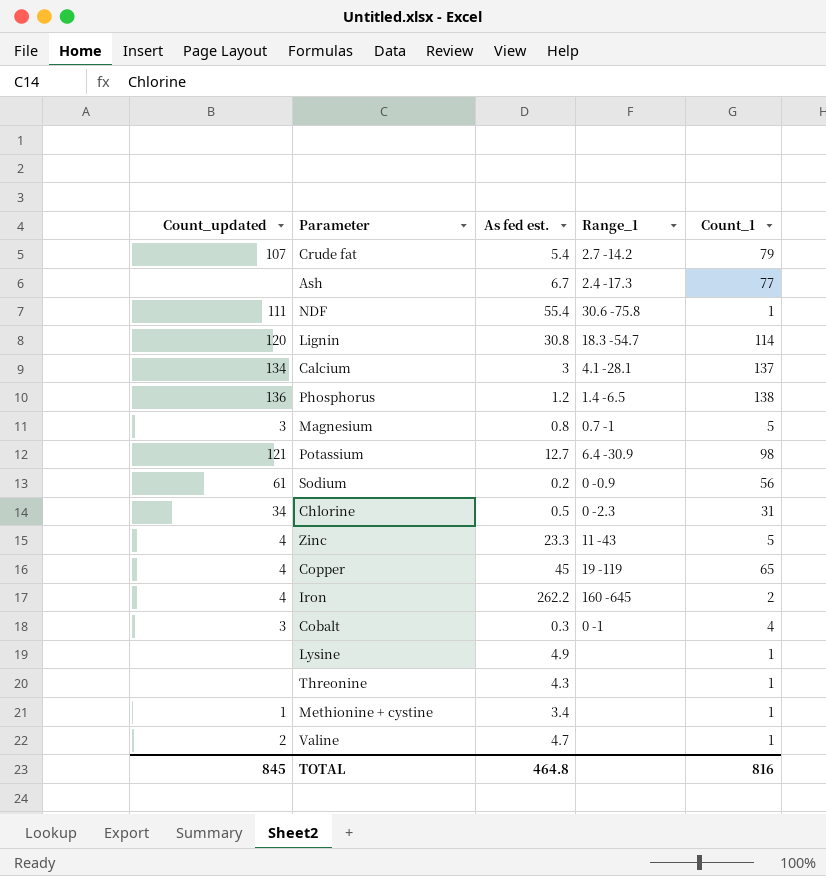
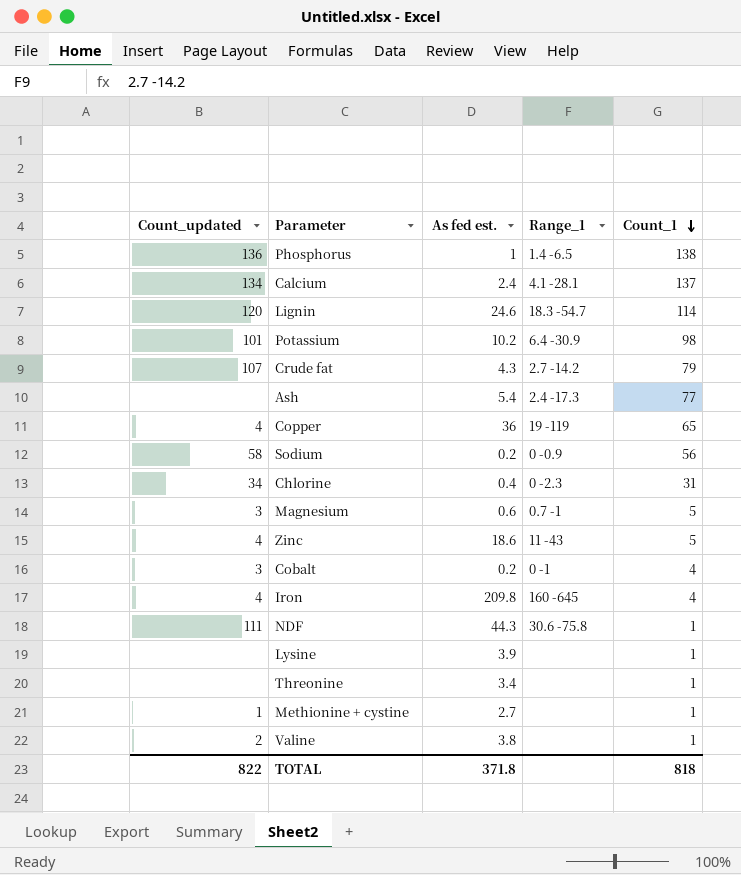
row order: none -> Count_1 descending
Phosphorus | As fed est.: 1.2 -> 1
Calcium | As fed est.: 3 -> 2.4
Lignin | As fed est.: 30.8 -> 24.6
Potassium | Count_updated: 121 -> 101
Potassium | As fed est.: 12.7 -> 10.2
Crude fat | As fed est.: 5.4 -> 4.3
Ash | As fed est.: 6.7 -> 5.4
Copper | As fed est.: 45 -> 36
Sodium | Count_updated: 61 -> 58
Chlorine | As fed est.: 0.5 -> 0.4
Magnesium | As fed est.: 0.8 -> 0.6
Zinc | As fed est.: 23.3 -> 18.6
Cobalt | As fed est.: 0.3 -> 0.2
Iron | As fed est.: 262.2 -> 209.8
Iron | Count_1: 2 -> 4
NDF | As fed est.: 55.4 -> 44.3
Lysine | As fed est.: 4.9 -> 3.9
Threonine | As fed est.: 4.3 -> 3.4
Methionine + cystine | As fed est.: 3.4 -> 2.7
Valine | As fed est.: 4.7 -> 3.8
TOTAL | Count_updated: 845 -> 822
TOTAL | As fed est.: 464.8 -> 371.8
TOTAL | Count_1: 816 -> 818

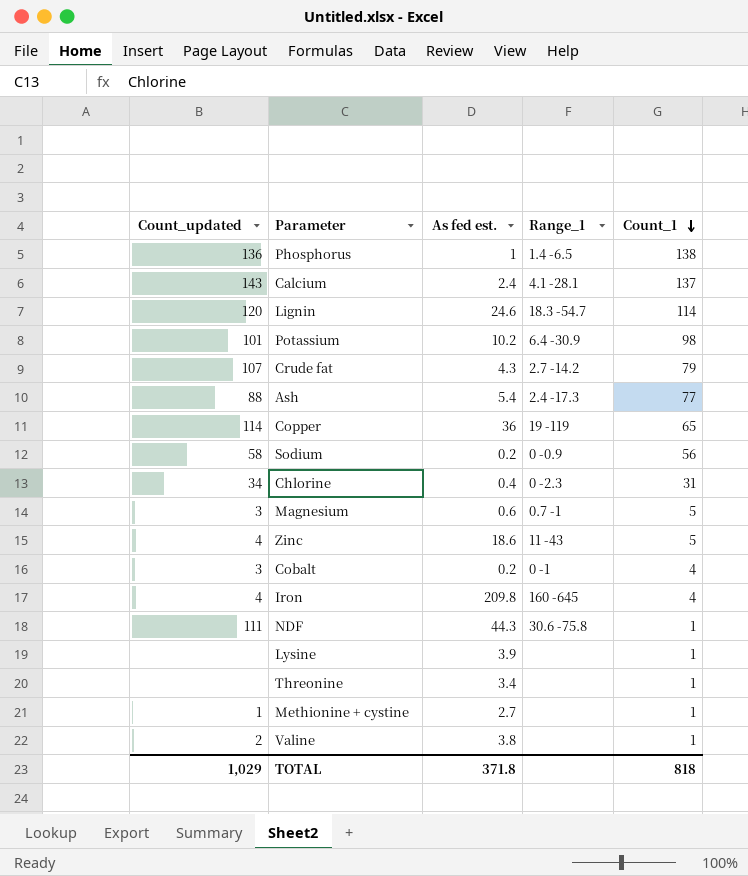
Calcium | Count_updated: 134 -> 143
Ash | Count_updated: none -> 88
Copper | Count_updated: 4 -> 114
TOTAL | Count_updated: 822 -> 1,029

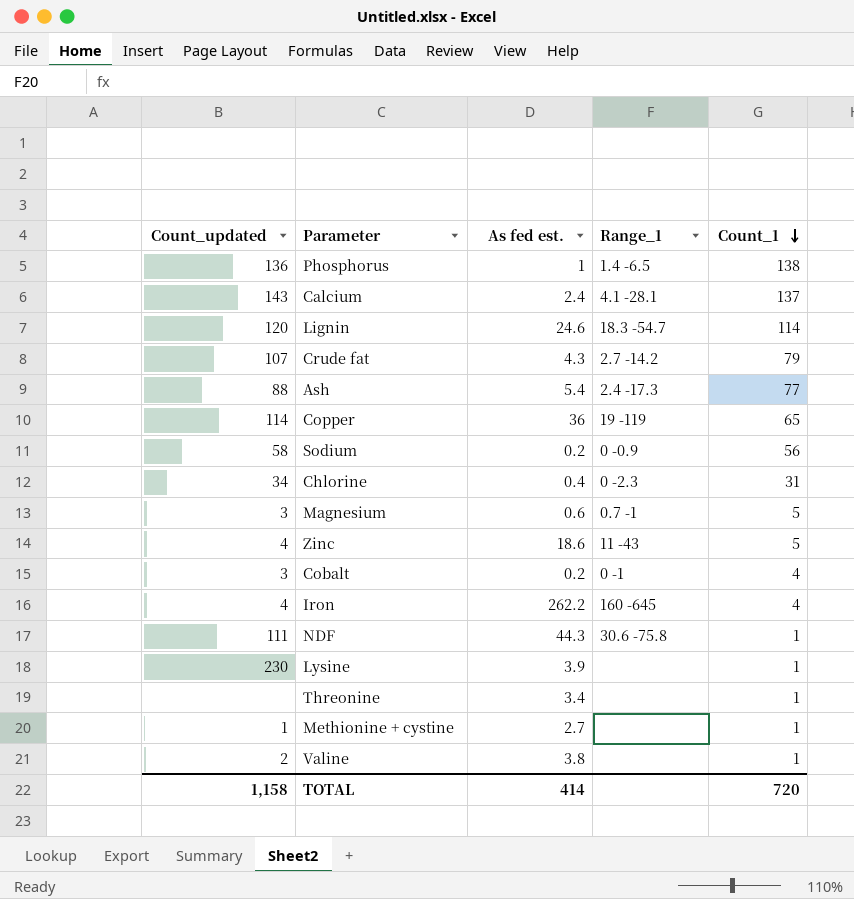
row Potassium: 101 | 10.2 | 6.4 -30.9 | 98 -> none
Iron | As fed est.: 209.8 -> 262.2
Lysine | Count_updated: none -> 230
TOTAL | Count_updated: 1,029 -> 1,158
TOTAL | As fed est.: 371.8 -> 414
TOTAL | Count_1: 818 -> 720

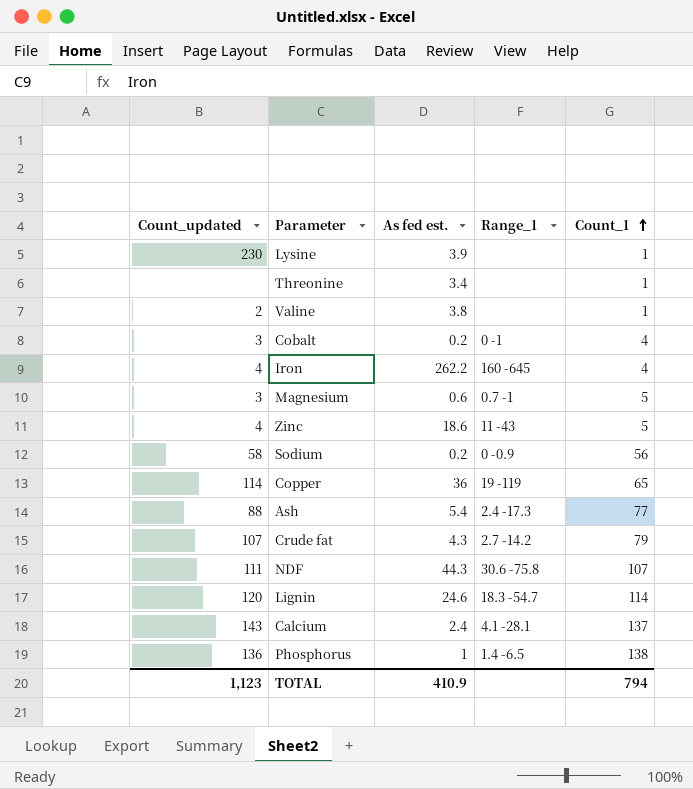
row order: Count_1 descending -> Count_1 ascending
row Chlorine: 34 | 0.4 | 0 -2.3 | 31 -> none
row Methionine + cystine: 1 | 2.7 | none | 1 -> none
NDF | Count_1: 1 -> 107
TOTAL | Count_updated: 1,158 -> 1,123
TOTAL | As fed est.: 414 -> 410.9
TOTAL | Count_1: 720 -> 794

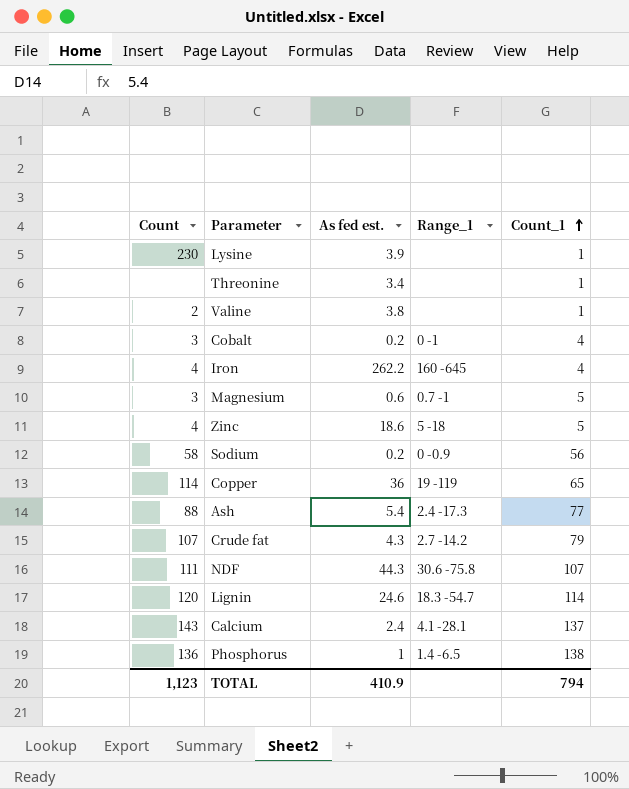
column name: Count_updated -> Count
Zinc | Range_1: 11 -43 -> 5 -18

